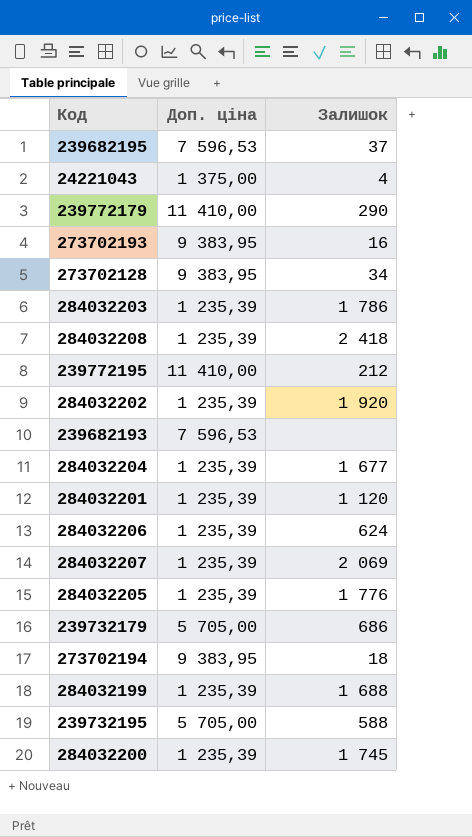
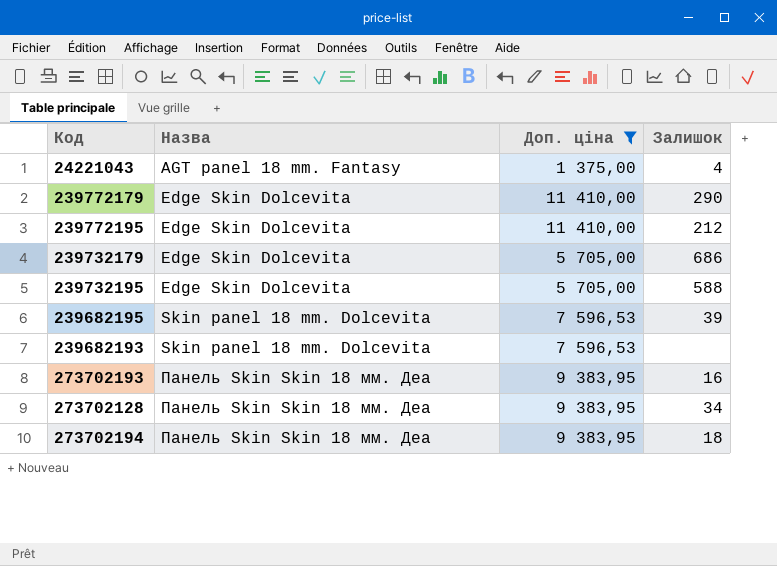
filter: none -> Доп. ціна != 1 235,39
row order: none -> Назва ascending
column Назва | position: none -> 2
239682195 | Залишок: 37 -> 39

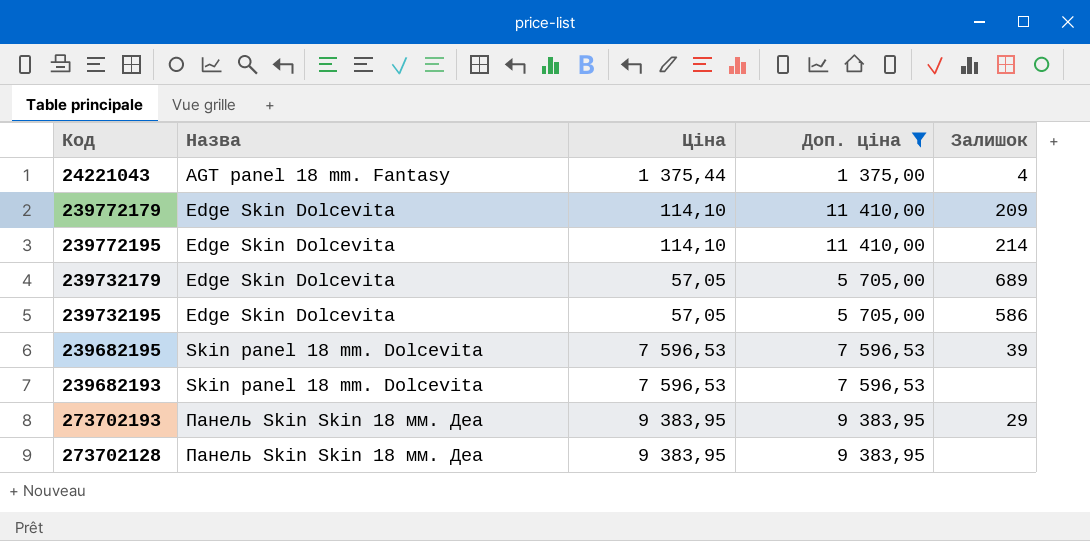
column Ціна | position: none -> 3
row 273702194: Панель Skin Skin 18 мм. Деа | 9 383,95 | 18 -> none
239772179 | Залишок: 290 -> 209
239772195 | Залишок: 212 -> 214
239732179 | Залишок: 686 -> 689
239732195 | Залишок: 588 -> 586
273702193 | Залишок: 16 -> 29
273702128 | Залишок: 34 -> none

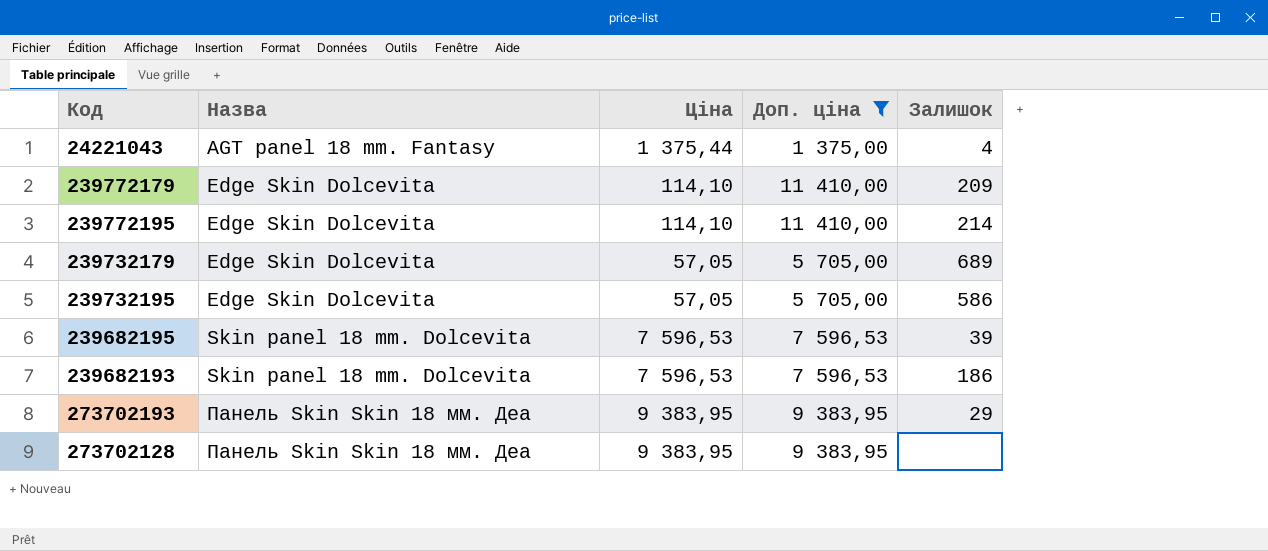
239682193 | Залишок: none -> 186

